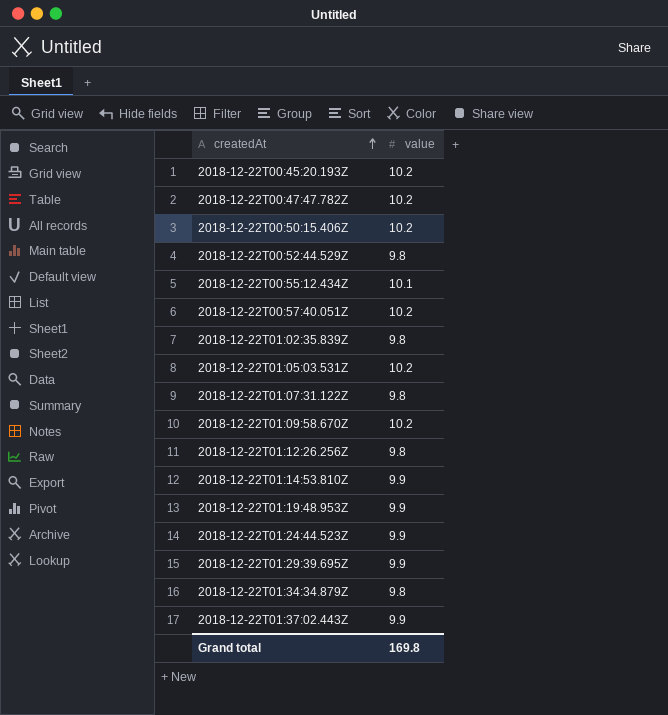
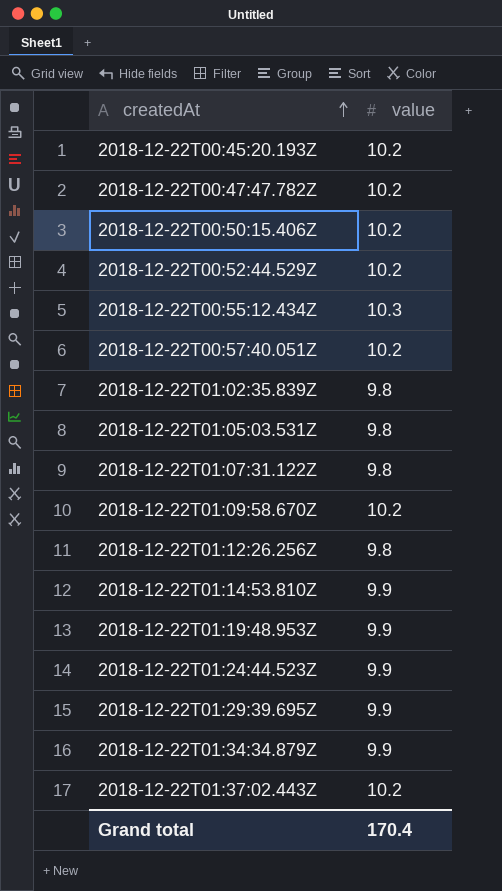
2018-12-22T00:52:44.529Z | value: 9.8 -> 10.2
2018-12-22T00:55:12.434Z | value: 10.1 -> 10.3
2018-12-22T01:05:03.531Z | value: 10.2 -> 9.8
2018-12-22T01:34:34.879Z | value: 9.8 -> 9.9
2018-12-22T01:37:02.443Z | value: 9.9 -> 10.2
Grand total | value: 169.8 -> 170.4

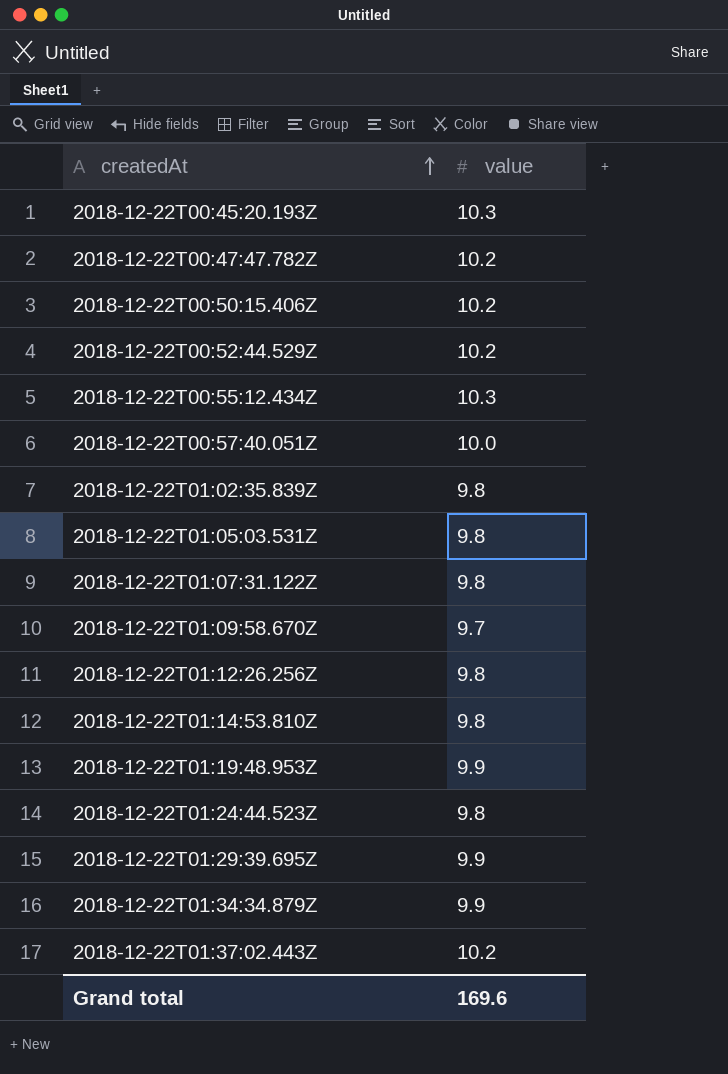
2018-12-22T00:45:20.193Z | value: 10.2 -> 10.3
2018-12-22T00:57:40.051Z | value: 10.2 -> 10.0
2018-12-22T01:09:58.670Z | value: 10.2 -> 9.7
2018-12-22T01:14:53.810Z | value: 9.9 -> 9.8
2018-12-22T01:24:44.523Z | value: 9.9 -> 9.8
Grand total | value: 170.4 -> 169.6

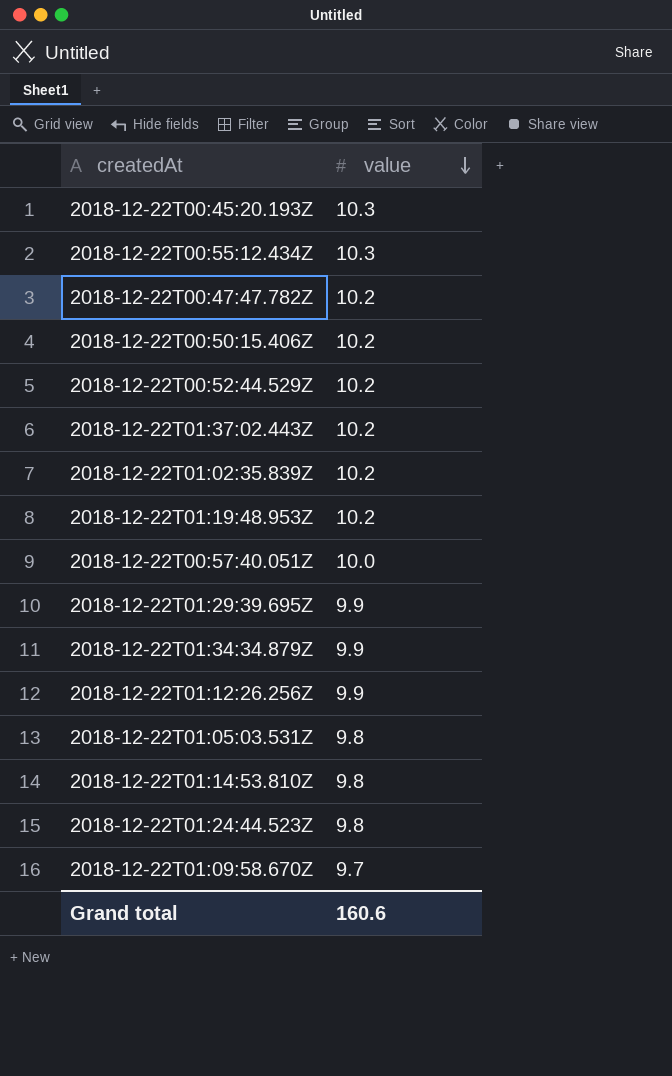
row order: createdAt ascending -> value descending
row 2018-12-22T01:07:31.122Z: 9.8 -> none
2018-12-22T01:02:35.839Z | value: 9.8 -> 10.2
2018-12-22T01:19:48.953Z | value: 9.9 -> 10.2
2018-12-22T01:12:26.256Z | value: 9.8 -> 9.9
Grand total | value: 169.6 -> 160.6

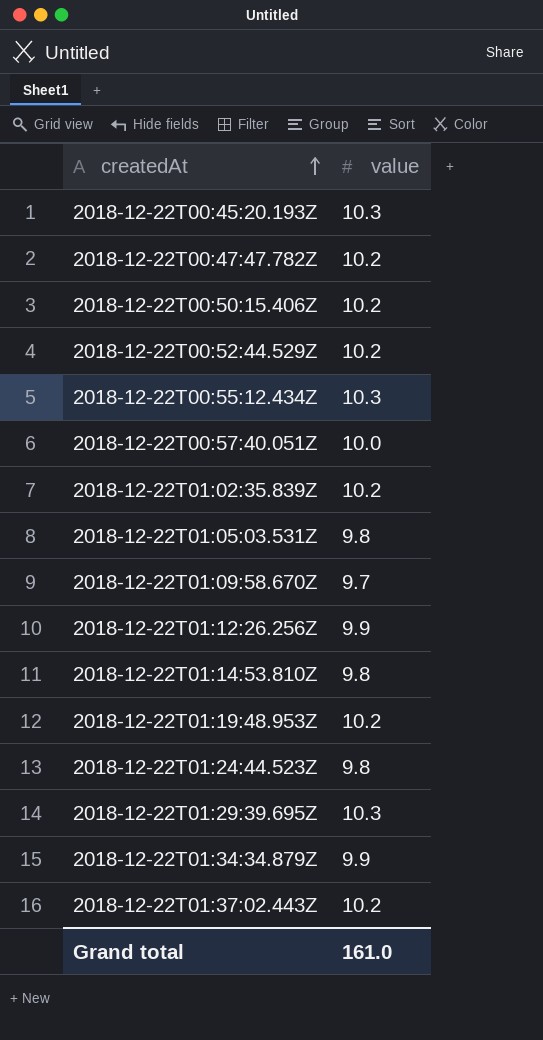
row order: value descending -> createdAt ascending
2018-12-22T01:29:39.695Z | value: 9.9 -> 10.3
Grand total | value: 160.6 -> 161.0

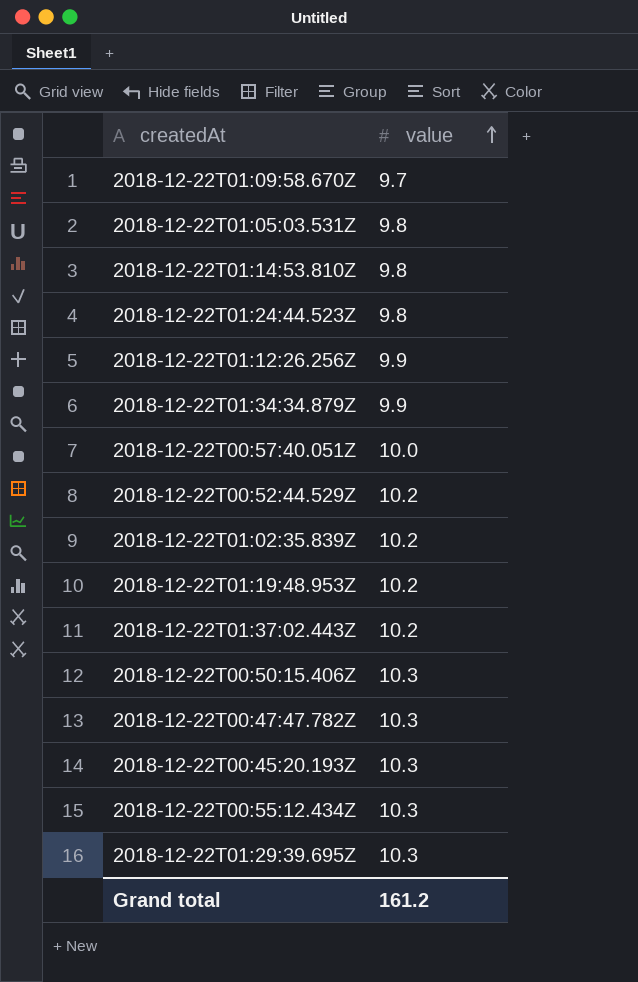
row order: createdAt ascending -> value ascending
2018-12-22T00:50:15.406Z | value: 10.2 -> 10.3
2018-12-22T00:47:47.782Z | value: 10.2 -> 10.3
Grand total | value: 161.0 -> 161.2

